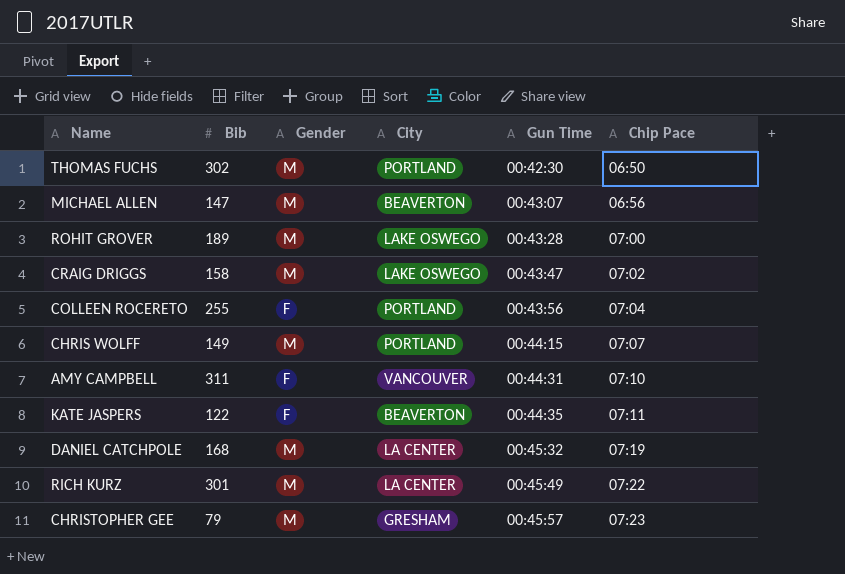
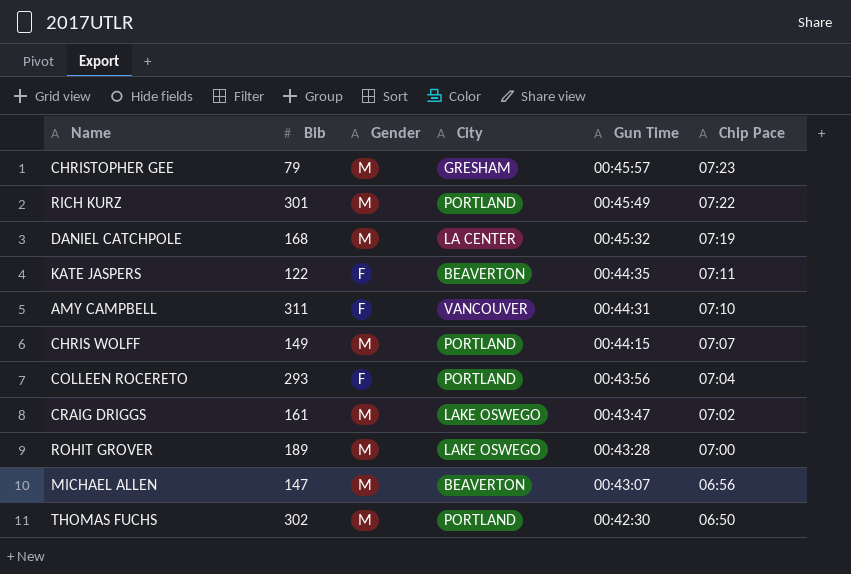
row order: Gun Time ascending -> Gun Time descending
RICH KURZ | City: LA CENTER -> PORTLAND
COLLEEN ROCERETO | Bib: 255 -> 293
CRAIG DRIGGS | Bib: 158 -> 161

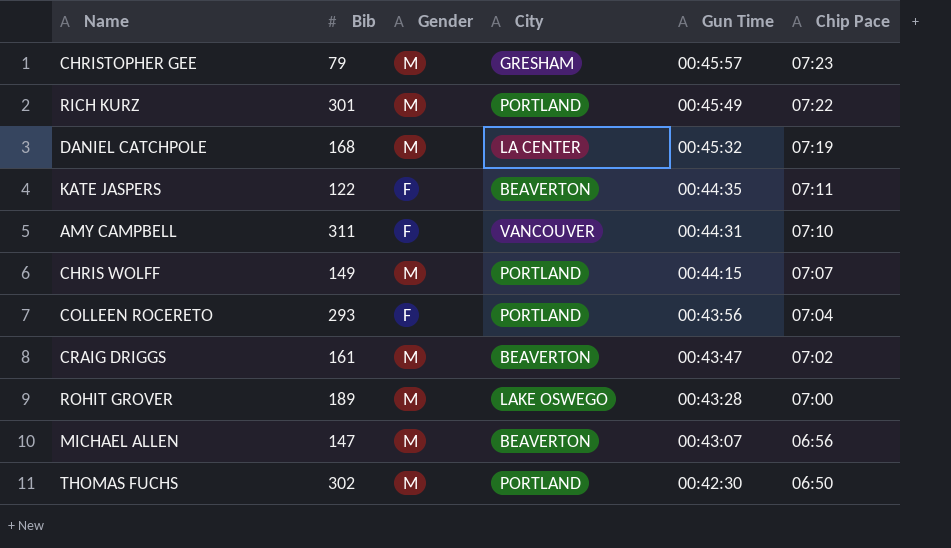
CRAIG DRIGGS | City: LAKE OSWEGO -> BEAVERTON

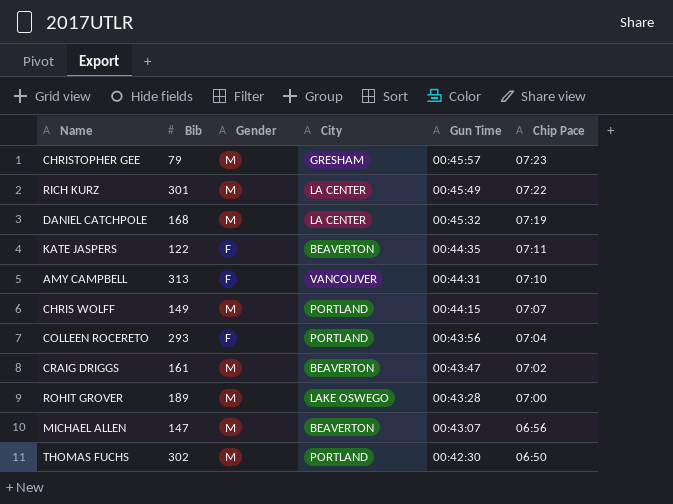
RICH KURZ | City: PORTLAND -> LA CENTER
AMY CAMPBELL | Bib: 311 -> 313

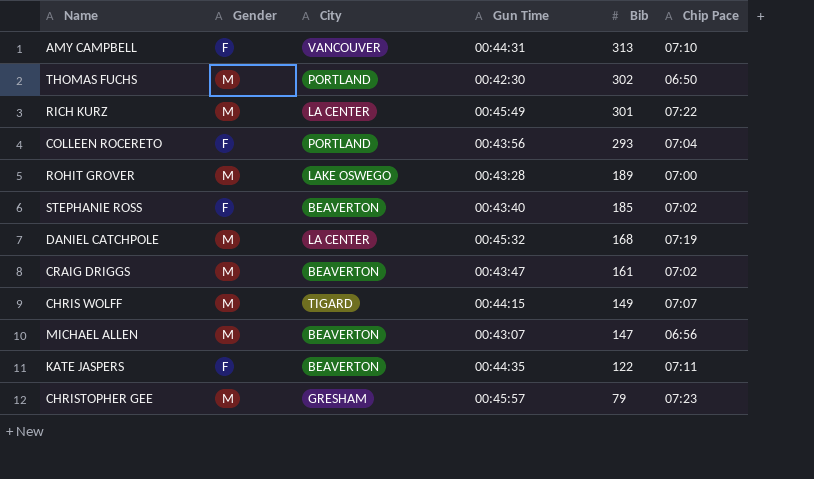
row order: Gun Time descending -> Bib descending
column Bib | position: 2 -> 5
row STEPHANIE ROSS: none -> F | BEAVERTON | 00:43:40 | 185 | 07:02
CHRIS WOLFF | City: PORTLAND -> TIGARD

